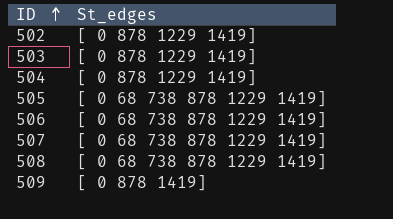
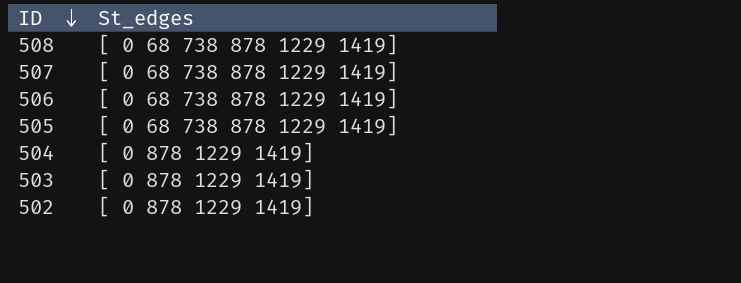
row order: ID ascending -> ID descending
row 509: [ 0 878 1419] -> none

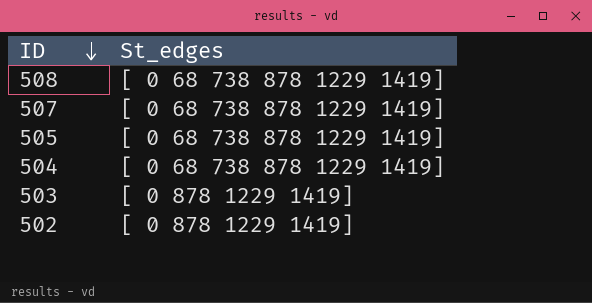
row 506: [ 0 68 738 878 1229 1419] -> none
504 | St_edges: [ 0 878 1229 1419] -> [ 0 68 738 878 1229 1419]

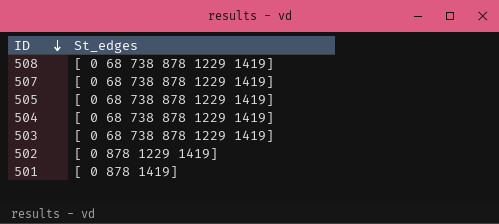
503 | St_edges: [ 0 878 1229 1419] -> [ 0 68 738 878 1229 1419]
row 501: none -> [ 0 878 1419]

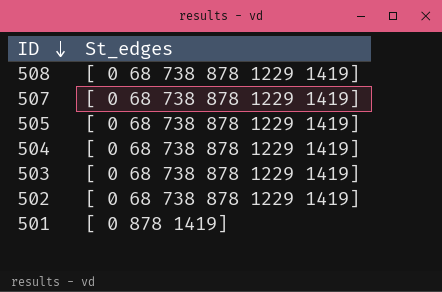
502 | St_edges: [ 0 878 1229 1419] -> [ 0 68 738 878 1229 1419]

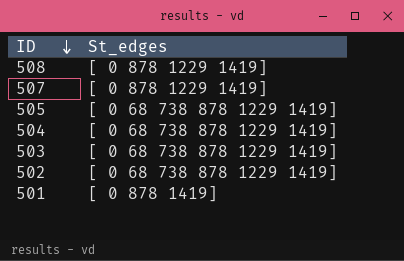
508 | St_edges: [ 0 68 738 878 1229 1419] -> [ 0 878 1229 1419]
507 | St_edges: [ 0 68 738 878 1229 1419] -> [ 0 878 1229 1419]

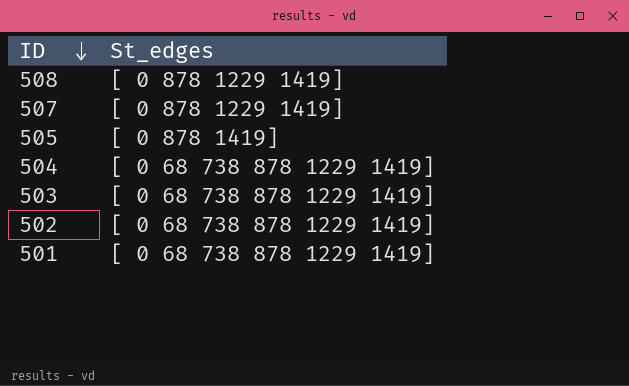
505 | St_edges: [ 0 68 738 878 1229 1419] -> [ 0 878 1419]
501 | St_edges: [ 0 878 1419] -> [ 0 68 738 878 1229 1419]

